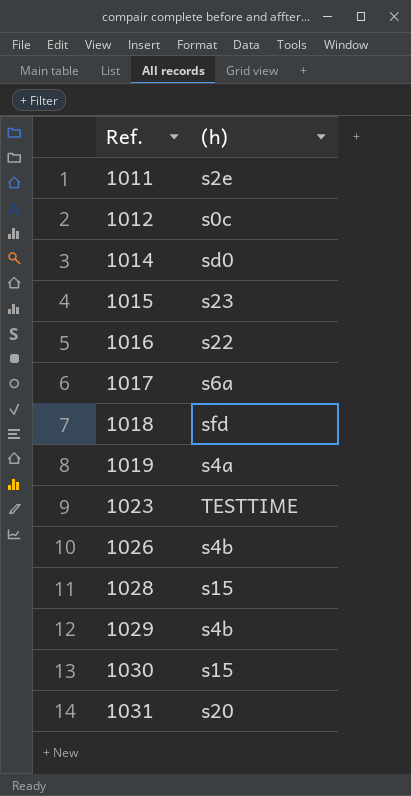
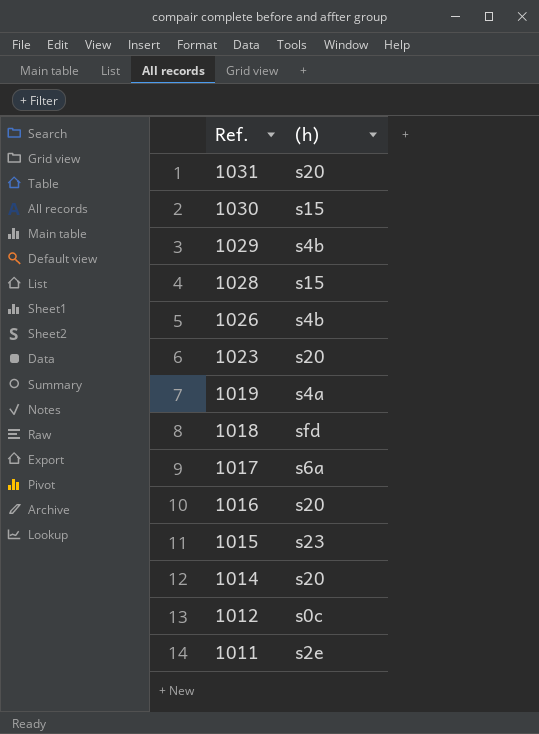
row order: Ref. ascending -> Ref. descending
1023 | (h): TESTTIME -> s20
1016 | (h): s22 -> s20
1014 | (h): sd0 -> s20

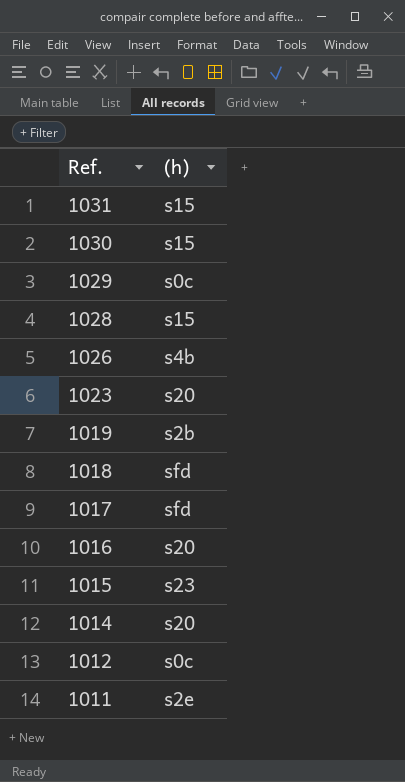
1031 | (h): s20 -> s15
1029 | (h): s4b -> s0c
1019 | (h): s4a -> s2b
1017 | (h): s6a -> sfd

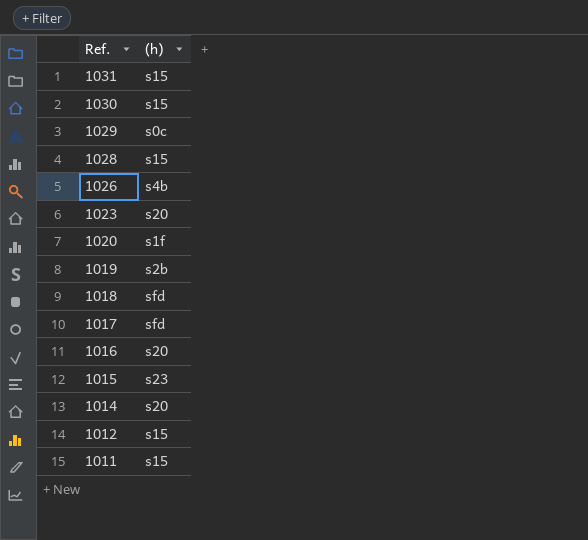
row 1020: none -> s1f
1012 | (h): s0c -> s15
1011 | (h): s2e -> s15

